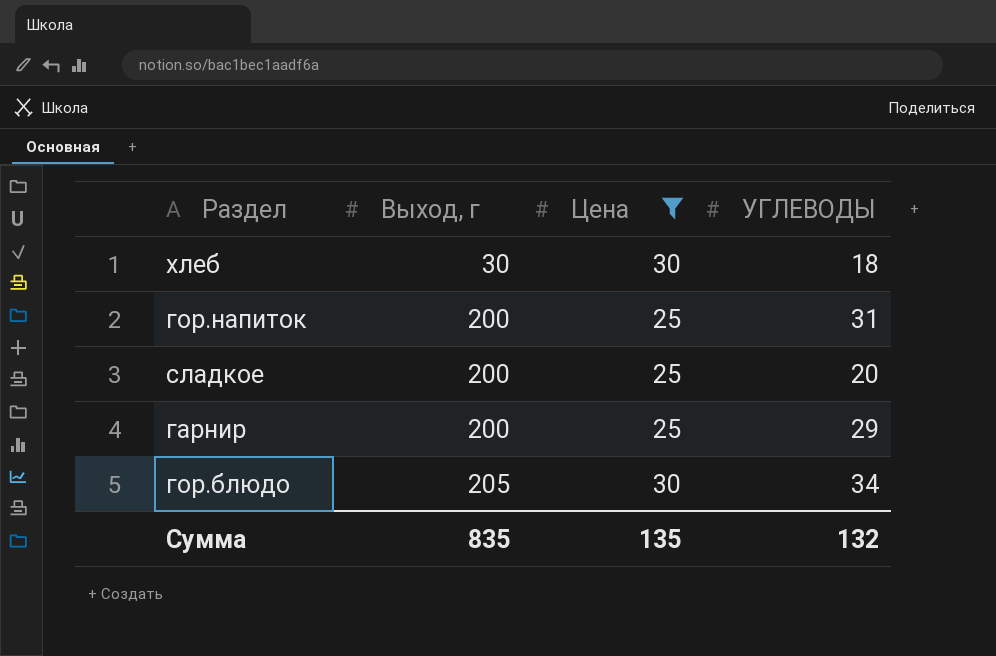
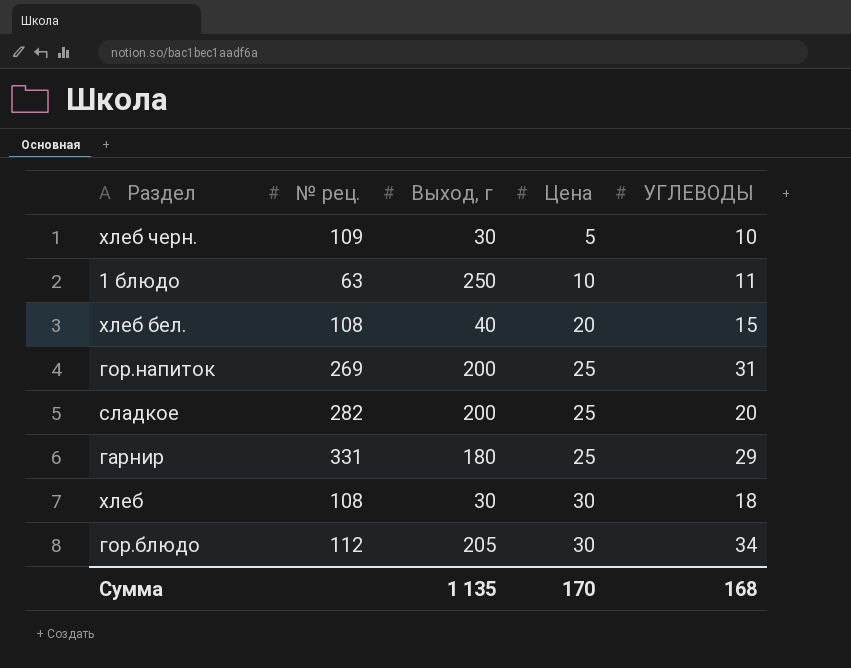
filter: Цена >= 25 -> none
row order: Выход, г ascending -> Цена ascending
column № рец. | position: none -> 2
гарнир | Выход, г: 200 -> 180
Сумма | Выход, г: 835 -> 1 135
Сумма | Цена: 135 -> 170
Сумма | УГЛЕВОДЫ: 132 -> 168

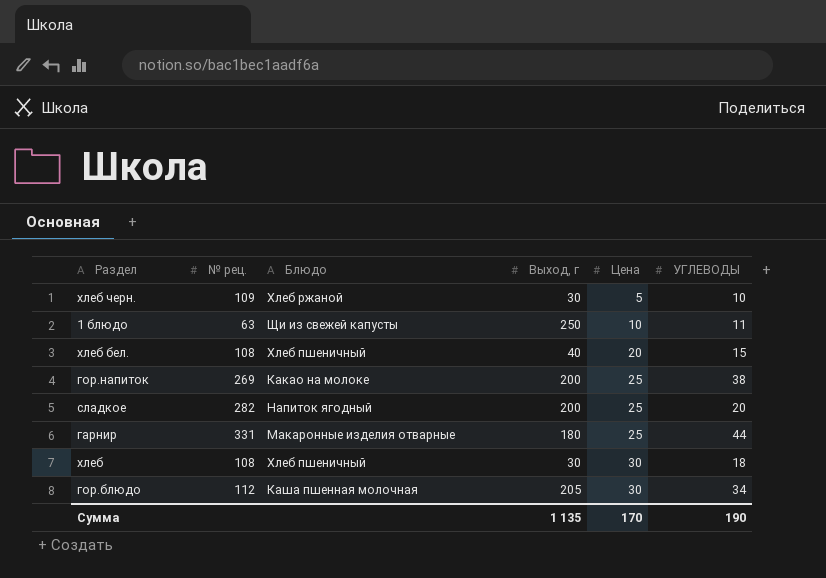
column Блюдо | position: none -> 3
гор.напиток | УГЛЕВОДЫ: 31 -> 38
гарнир | УГЛЕВОДЫ: 29 -> 44
Сумма | УГЛЕВОДЫ: 168 -> 190

